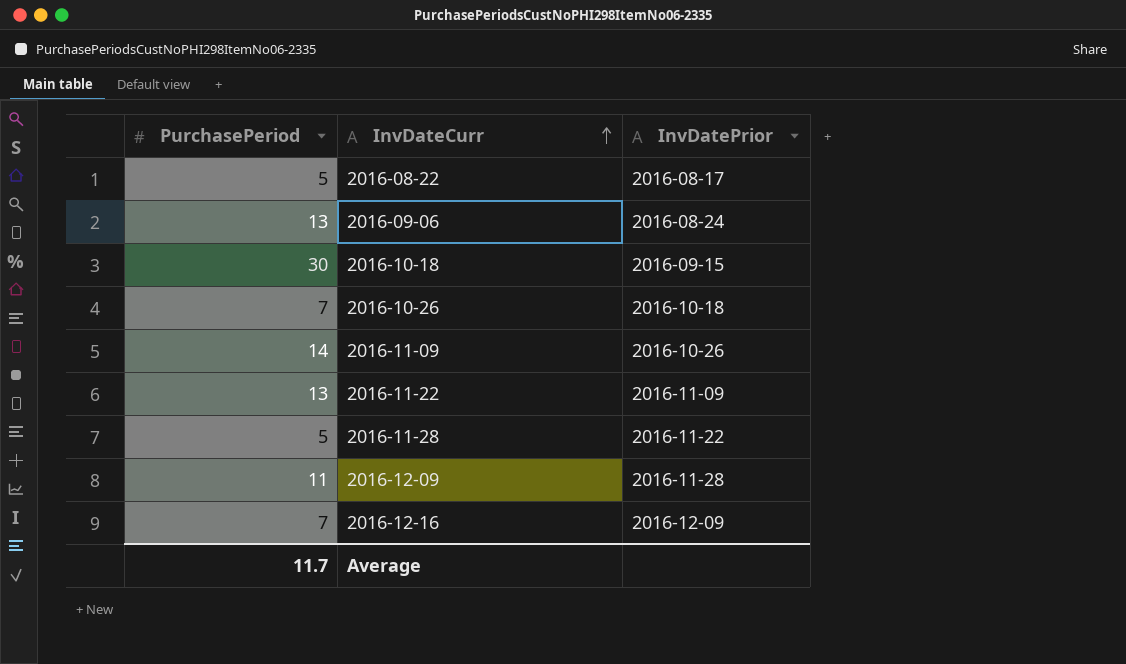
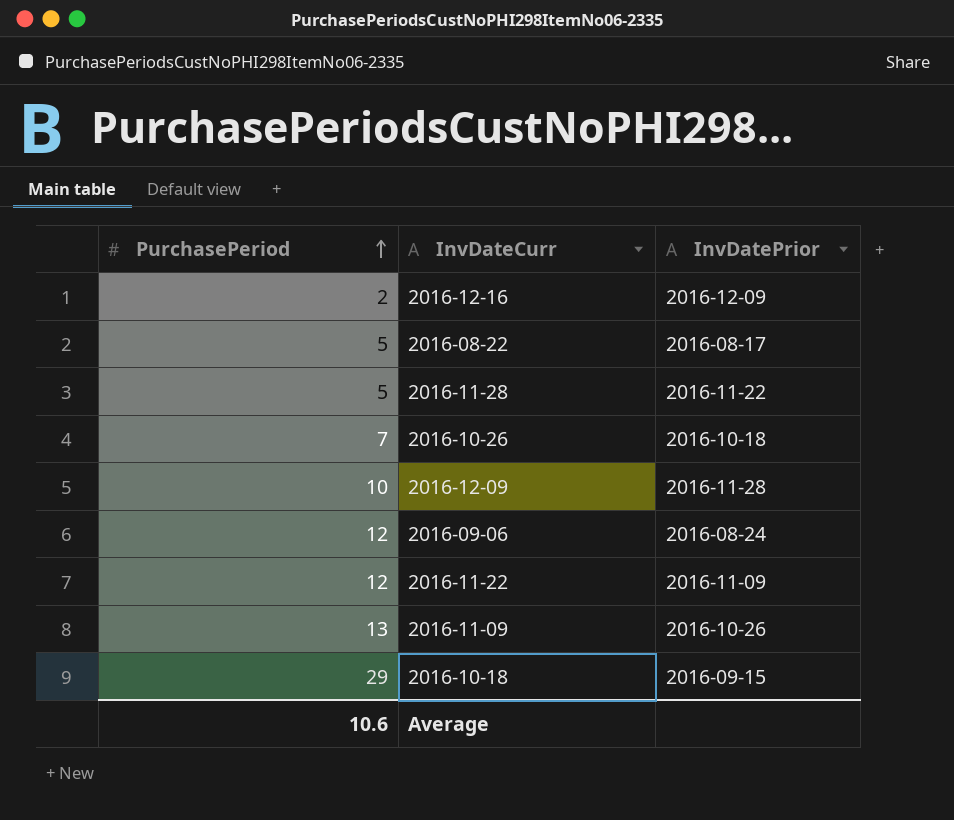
row order: InvDateCurr ascending -> PurchasePeriod ascending
2016-12-16 | PurchasePeriod: 7 -> 2
2016-12-09 | PurchasePeriod: 11 -> 10
2016-09-06 | PurchasePeriod: 13 -> 12
2016-11-22 | PurchasePeriod: 13 -> 12
2016-11-09 | PurchasePeriod: 14 -> 13
2016-10-18 | PurchasePeriod: 30 -> 29
Average | PurchasePeriod: 11.7 -> 10.6

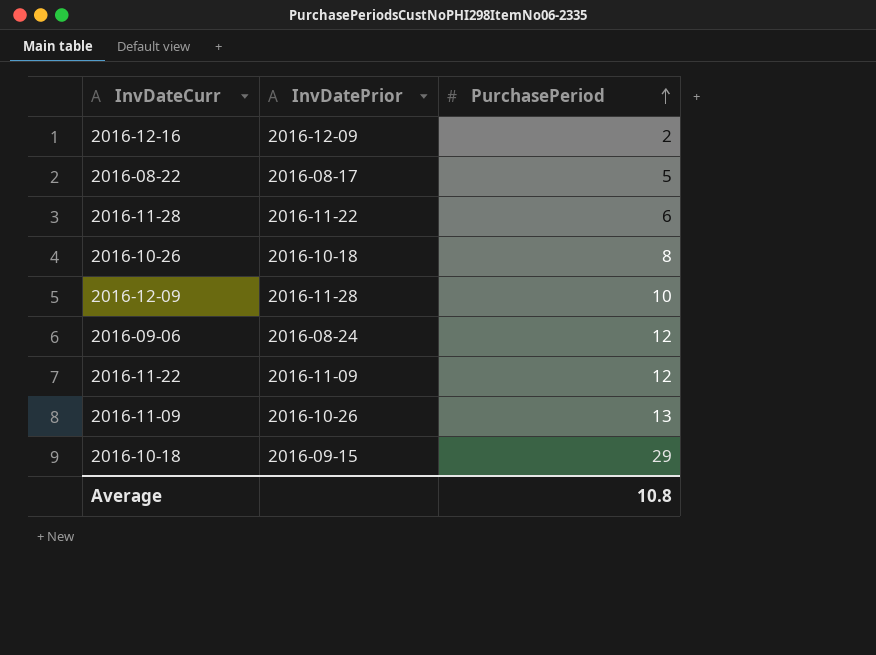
column PurchasePeriod | position: 1 -> 3
2016-11-28 | PurchasePeriod: 5 -> 6
2016-10-26 | PurchasePeriod: 7 -> 8
Average | PurchasePeriod: 10.6 -> 10.8

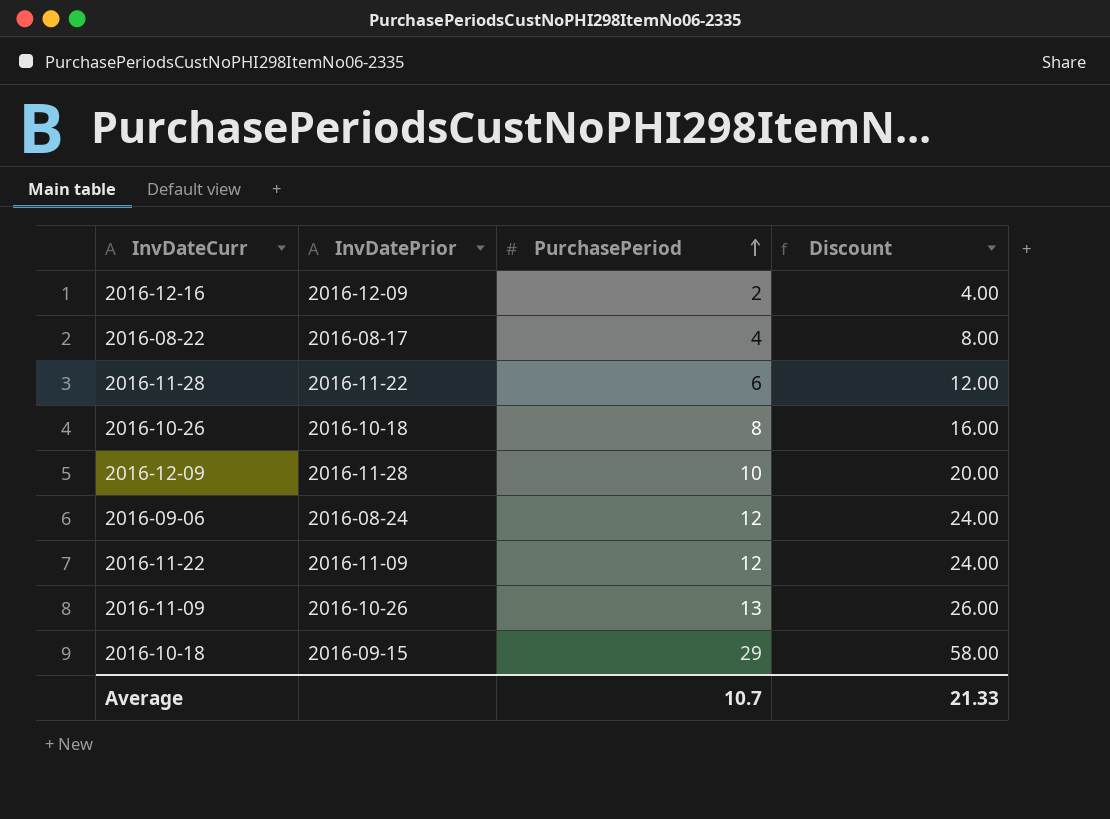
column Discount | formula: none -> [PurchasePeriod] * 2
2016-08-22 | PurchasePeriod: 5 -> 4
Average | PurchasePeriod: 10.8 -> 10.7

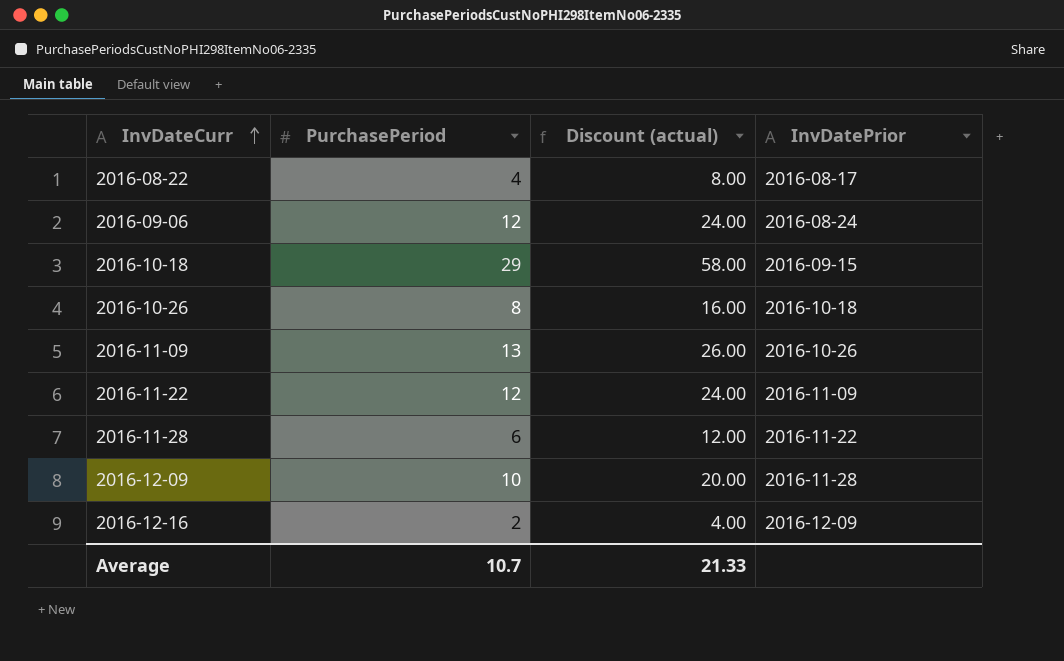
row order: PurchasePeriod ascending -> InvDateCurr ascending
column name: Discount -> Discount (actual)
column InvDatePrior | position: 2 -> 4

